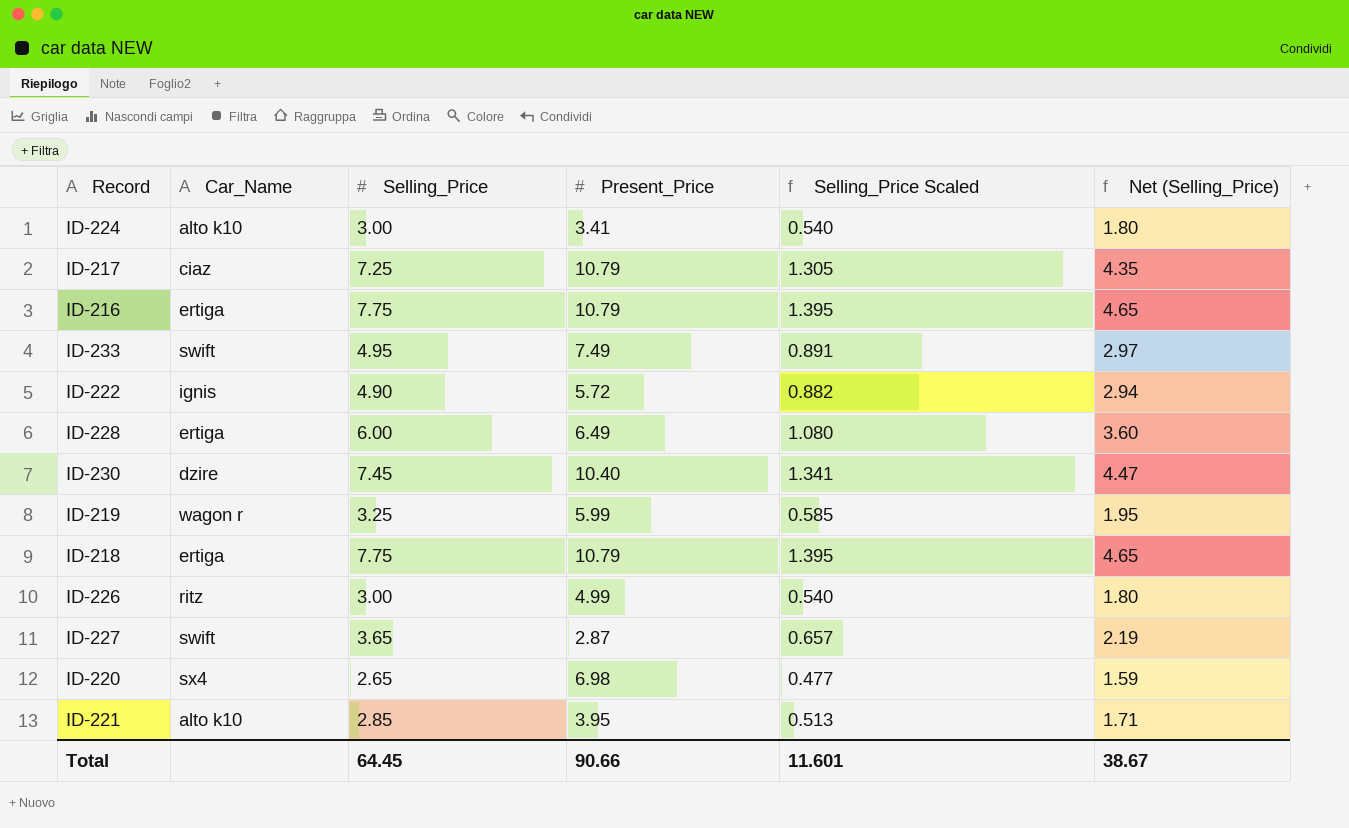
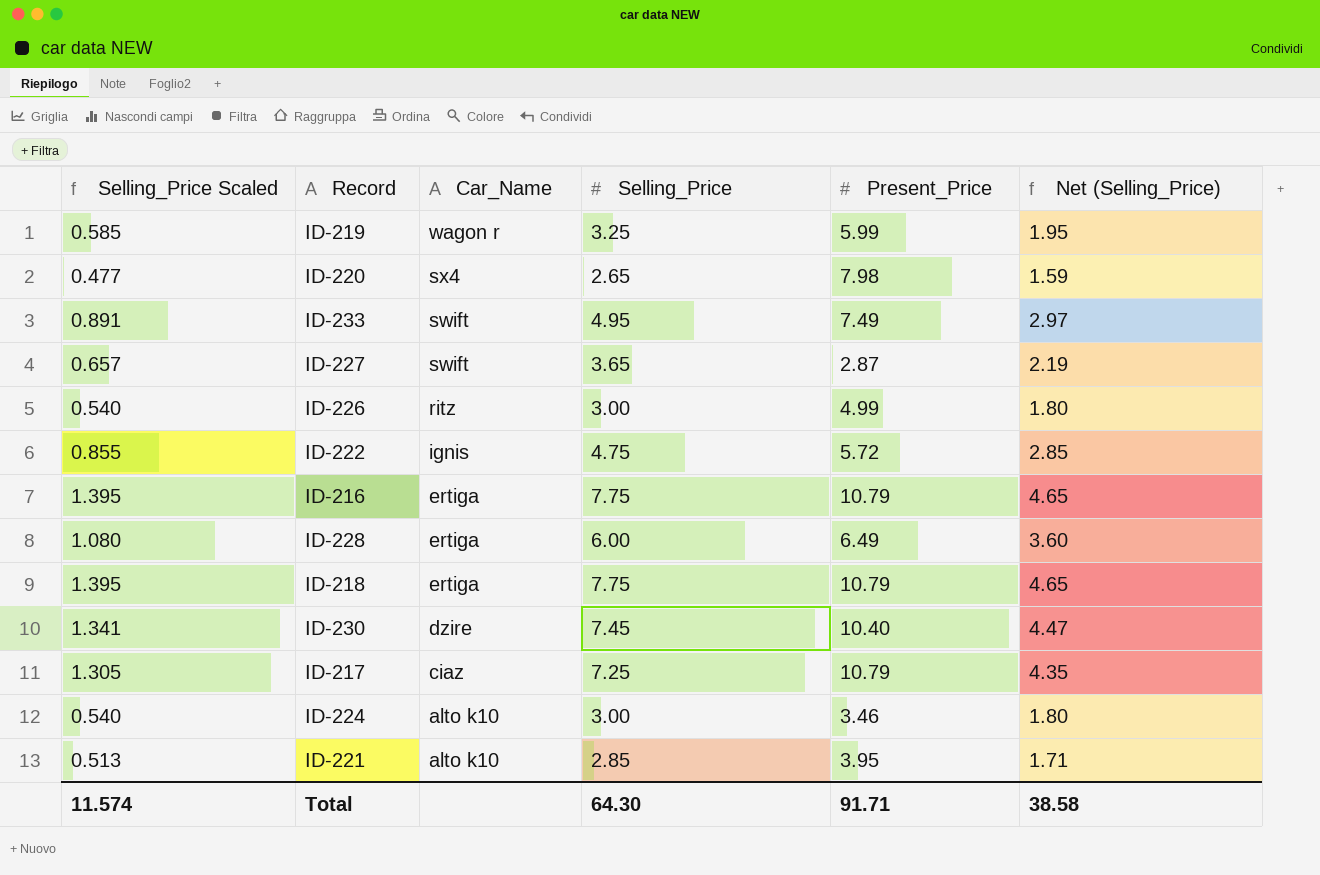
row order: none -> Car_Name descending
column Selling_Price Scaled | position: 5 -> 1
ID-220 | Present_Price: 6.98 -> 7.98
ID-222 | Selling_Price Scaled: 0.882 -> 0.855
ID-222 | Selling_Price: 4.90 -> 4.75
ID-222 | Net (Selling_Price): 2.94 -> 2.85
ID-224 | Present_Price: 3.41 -> 3.46
Total | Selling_Price Scaled: 11.601 -> 11.574
Total | Selling_Price: 64.45 -> 64.30
Total | Present_Price: 90.66 -> 91.71
Total | Net (Selling_Price): 38.67 -> 38.58

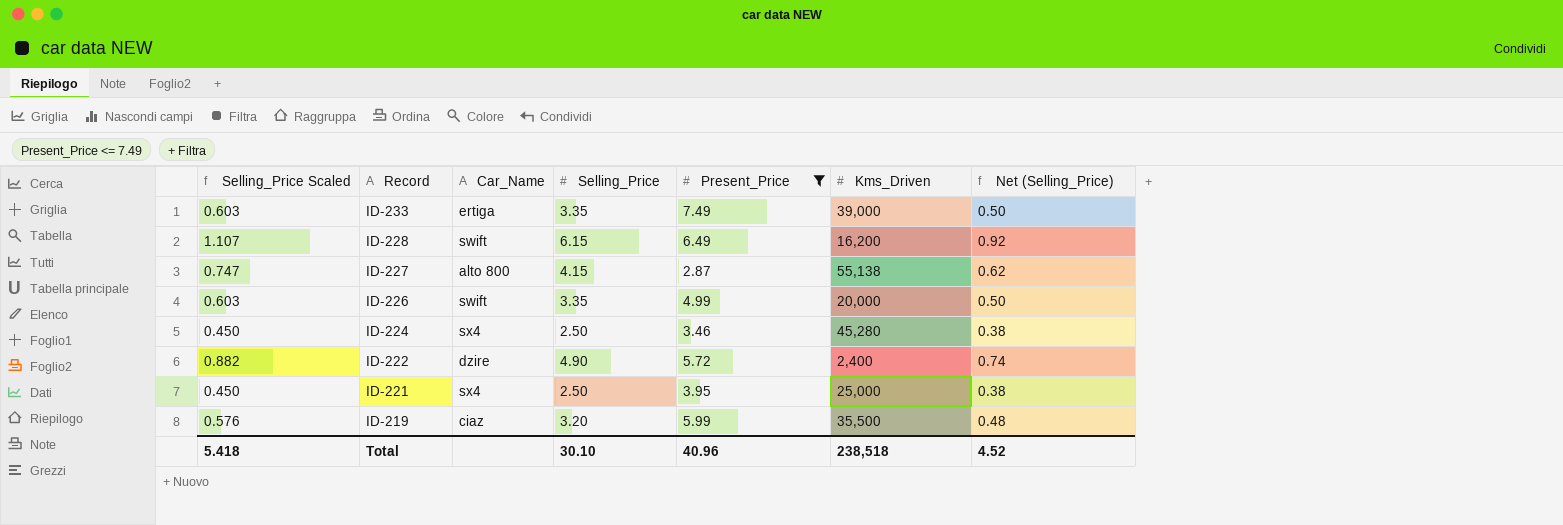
filter: none -> Present_Price <= 7.49
row order: Car_Name descending -> Record descending
column Kms_Driven | position: none -> 6
column Net (Selling_Price) | formula: [Selling_Price] * 0.6 -> [Selling_Price] * 0.15
ID-233 | Selling_Price Scaled: 0.891 -> 0.603
ID-233 | Car_Name: swift -> ertiga
ID-233 | Selling_Price: 4.95 -> 3.35
ID-228 | Selling_Price Scaled: 1.080 -> 1.107
ID-228 | Car_Name: ertiga -> swift
ID-228 | Selling_Price: 6.00 -> 6.15
ID-227 | Selling_Price Scaled: 0.657 -> 0.747
ID-227 | Car_Name: swift -> alto 800
ID-227 | Selling_Price: 3.65 -> 4.15
ID-226 | Selling_Price Scaled: 0.540 -> 0.603
ID-226 | Car_Name: ritz -> swift
ID-226 | Selling_Price: 3.00 -> 3.35
ID-224 | Selling_Price Scaled: 0.540 -> 0.450
ID-224 | Car_Name: alto k10 -> sx4
ID-224 | Selling_Price: 3.00 -> 2.50
ID-222 | Selling_Price Scaled: 0.855 -> 0.882
ID-222 | Car_Name: ignis -> dzire
ID-222 | Selling_Price: 4.75 -> 4.90
ID-221 | Selling_Price Scaled: 0.513 -> 0.450
ID-221 | Car_Name: alto k10 -> sx4
ID-221 | Selling_Price: 2.85 -> 2.50
ID-219 | Selling_Price Scaled: 0.585 -> 0.576
ID-219 | Car_Name: wagon r -> ciaz
ID-219 | Selling_Price: 3.25 -> 3.20
Total | Selling_Price Scaled: 11.574 -> 5.418
Total | Selling_Price: 64.30 -> 30.10
Total | Present_Price: 91.71 -> 40.96
Total | Net (Selling_Price): 38.58 -> 4.52

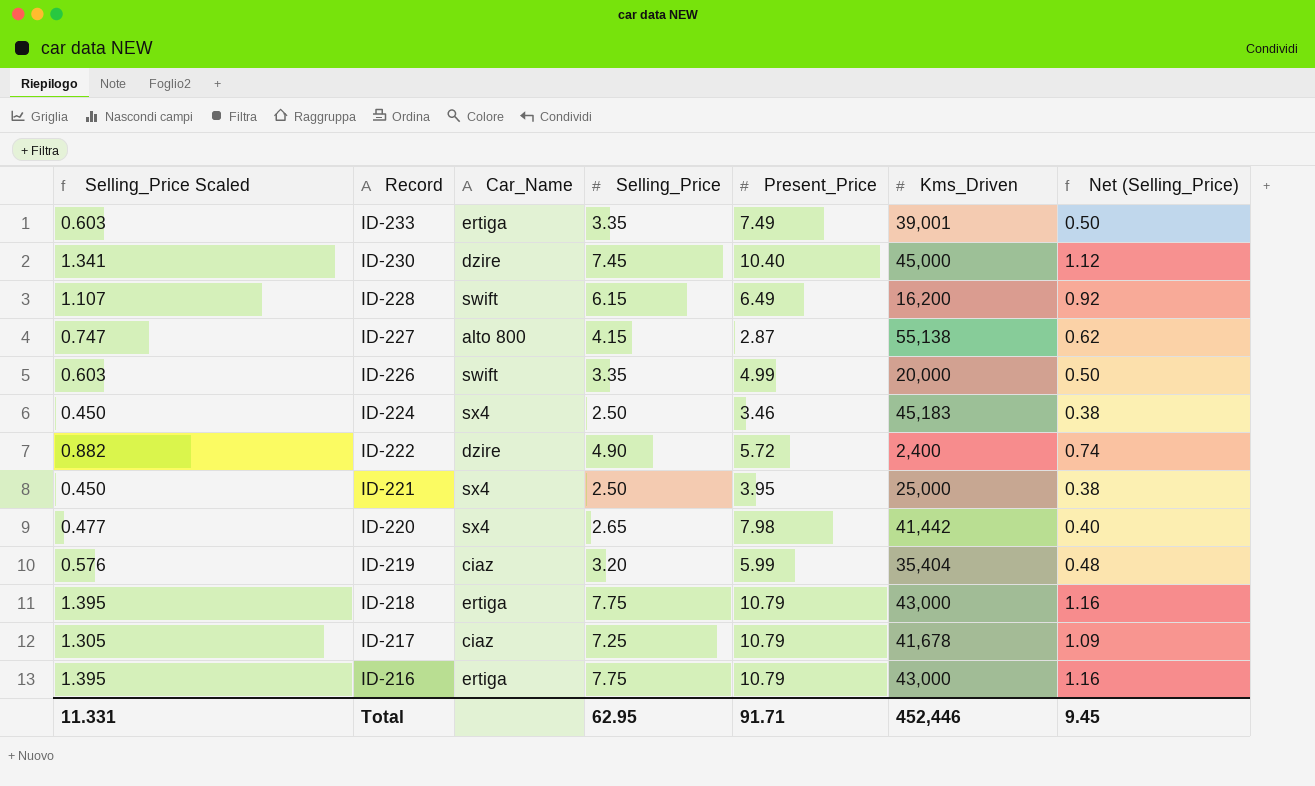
filter: Present_Price <= 7.49 -> none
ID-233 | Kms_Driven: 39,000 -> 39,001
ID-224 | Kms_Driven: 45,280 -> 45,183
ID-219 | Kms_Driven: 35,500 -> 35,404
Total | Selling_Price Scaled: 5.418 -> 11.331
Total | Selling_Price: 30.10 -> 62.95
Total | Present_Price: 40.96 -> 91.71
Total | Kms_Driven: 238,518 -> 452,446
Total | Net (Selling_Price): 4.52 -> 9.45

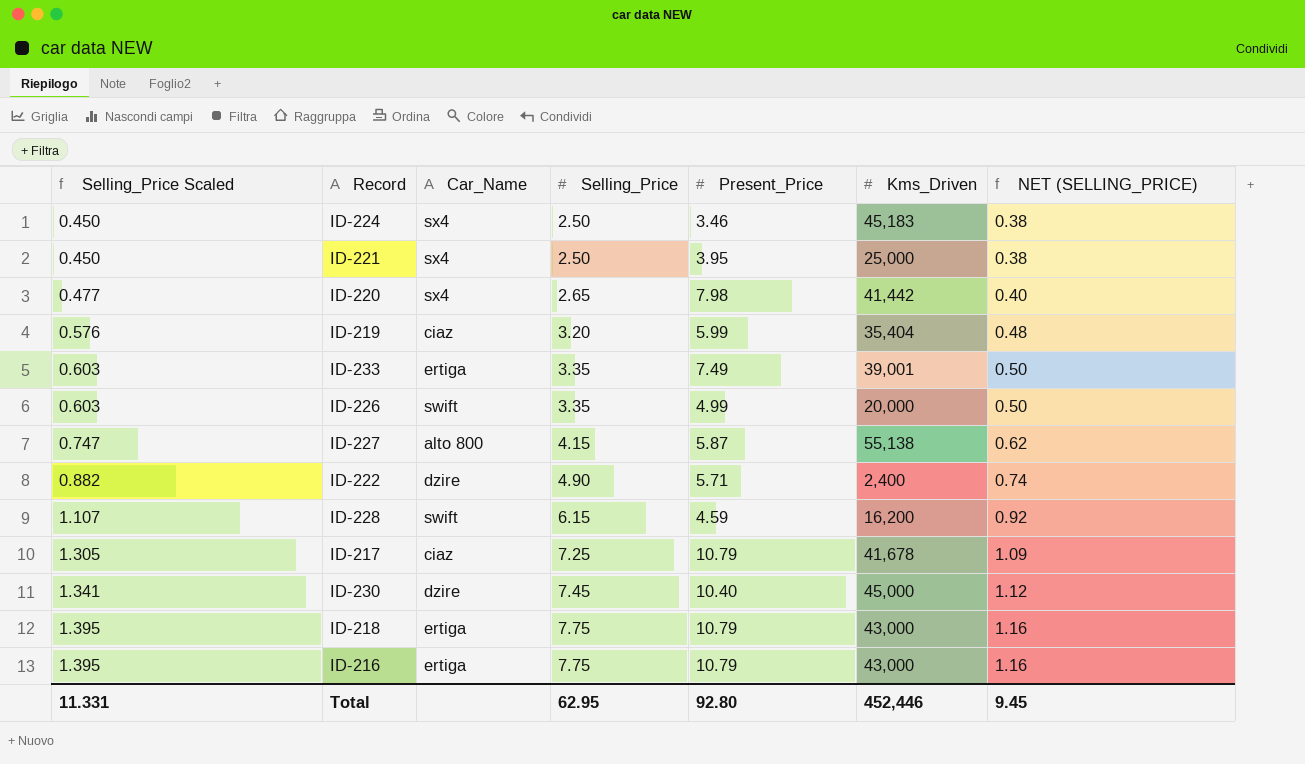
row order: Record descending -> Selling_Price Scaled ascending
column name: Net (Selling_Price) -> NET (SELLING_PRICE)
ID-227 | Present_Price: 2.87 -> 5.87
ID-222 | Present_Price: 5.72 -> 5.71
ID-228 | Present_Price: 6.49 -> 4.59
Total | Present_Price: 91.71 -> 92.80

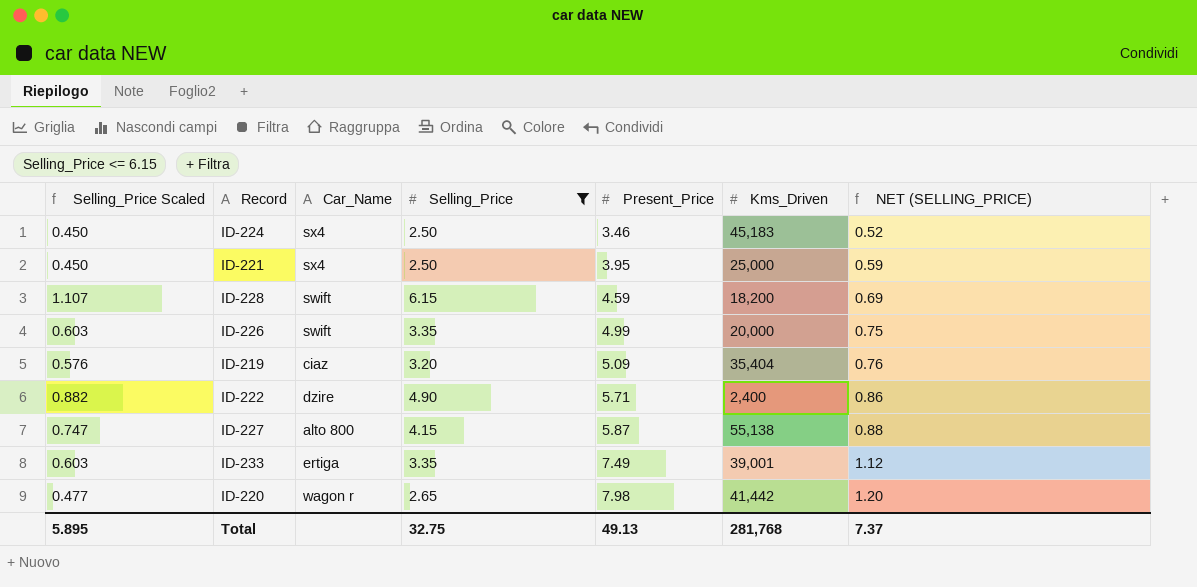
filter: none -> Selling_Price <= 6.15
row order: Selling_Price Scaled ascending -> Present_Price ascending
column NET (SELLING_PRICE) | formula: [Selling_Price] * 0.15 -> [Present_Price] * 0.15
ID-228 | Kms_Driven: 16,200 -> 18,200
ID-219 | Present_Price: 5.99 -> 5.09
ID-220 | Car_Name: sx4 -> wagon r
Total | Selling_Price Scaled: 11.331 -> 5.895
Total | Selling_Price: 62.95 -> 32.75
Total | Present_Price: 92.80 -> 49.13
Total | Kms_Driven: 452,446 -> 281,768
Total | NET (SELLING_PRICE): 9.45 -> 7.37

